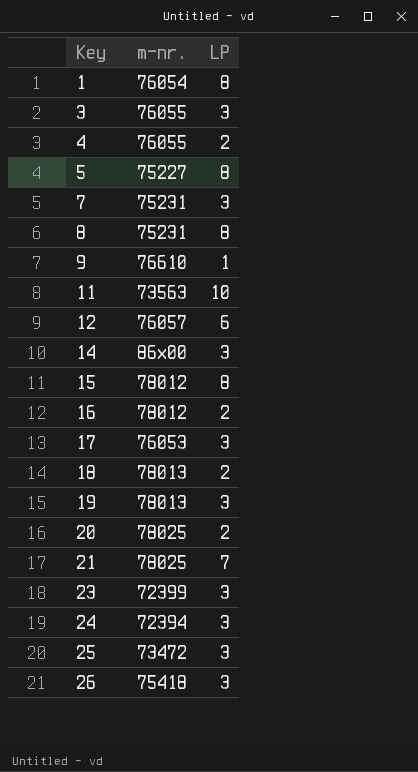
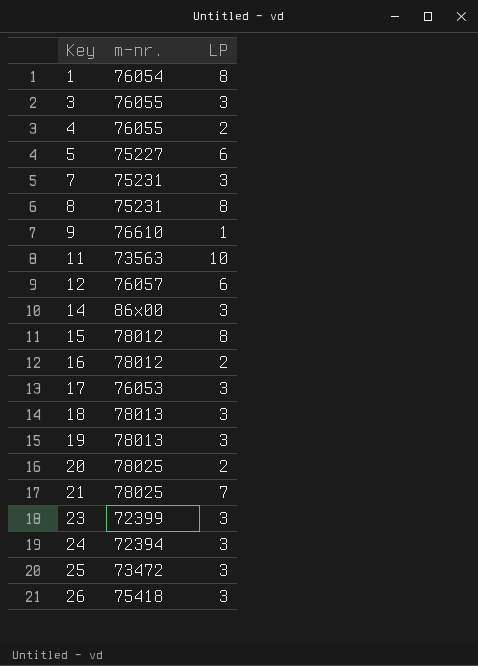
5 | LP: 8 -> 6
18 | LP: 2 -> 3

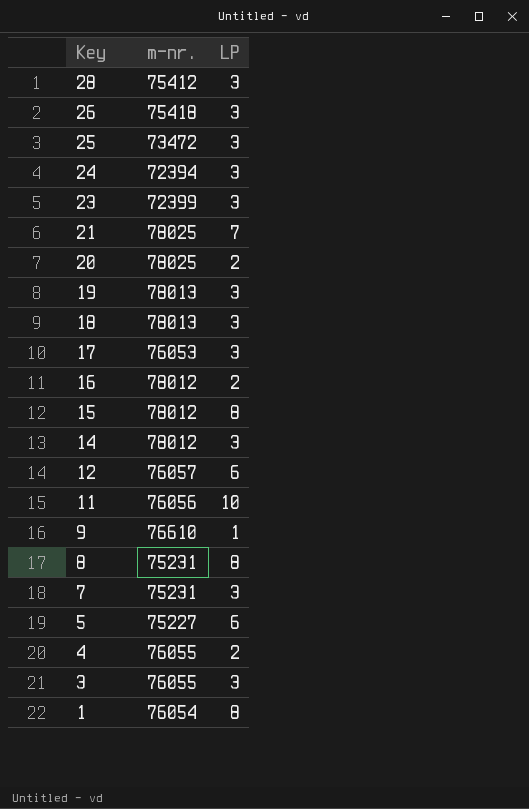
row order: Key ascending -> Key descending
row 28: none -> 75412 | 3
14 | m-nr.: 86x00 -> 78012
11 | m-nr.: 73563 -> 76056

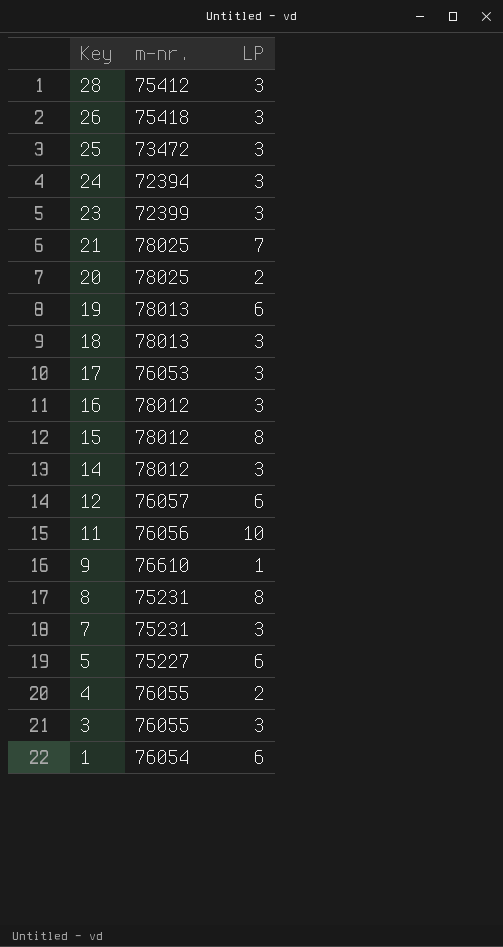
19 | LP: 3 -> 6
16 | LP: 2 -> 3
1 | LP: 8 -> 6

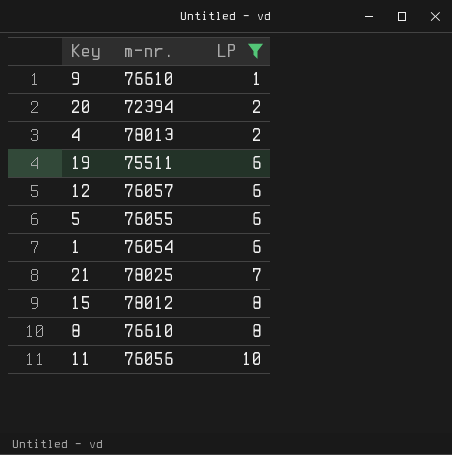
filter: none -> LP != 3
row order: Key descending -> LP ascending
20 | m-nr.: 78025 -> 72394
4 | m-nr.: 76055 -> 78013
19 | m-nr.: 78013 -> 75511
5 | m-nr.: 75227 -> 76055
8 | m-nr.: 75231 -> 76610

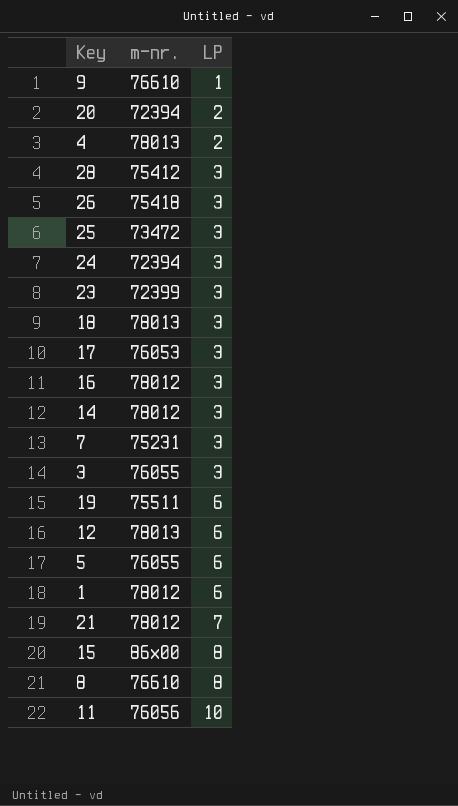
filter: LP != 3 -> none
12 | m-nr.: 76057 -> 78013
1 | m-nr.: 76054 -> 78012
21 | m-nr.: 78025 -> 78012
15 | m-nr.: 78012 -> 86x00

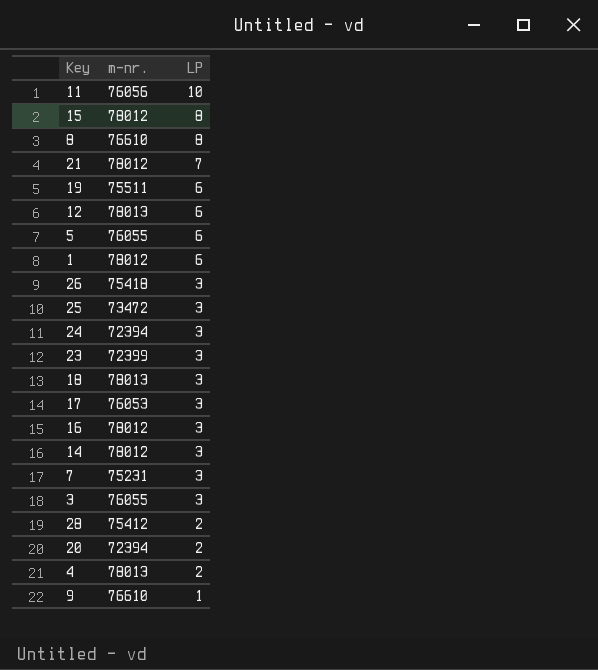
row order: LP ascending -> LP descending
15 | m-nr.: 86x00 -> 78012
28 | LP: 3 -> 2

